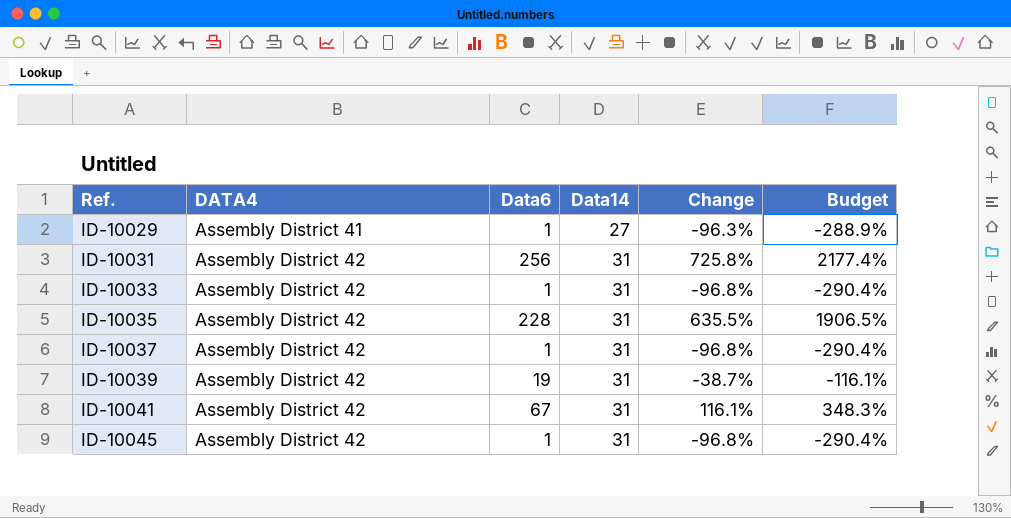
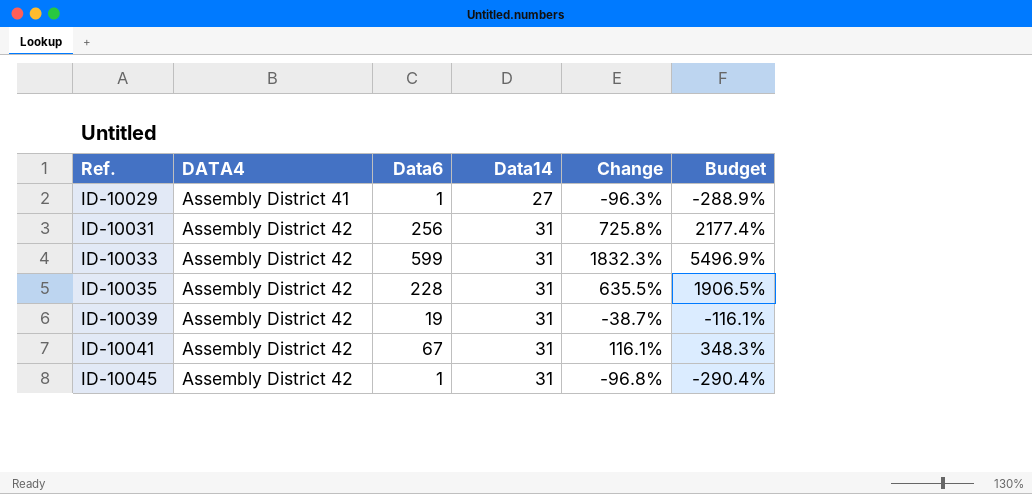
row ID-10037: Assembly District 42 | 1 | 31 | -96.8% | -290.4% -> none
ID-10033 | Data6: 1 -> 599
ID-10033 | Change: -96.8% -> 1832.3%
ID-10033 | Budget: -290.4% -> 5496.9%

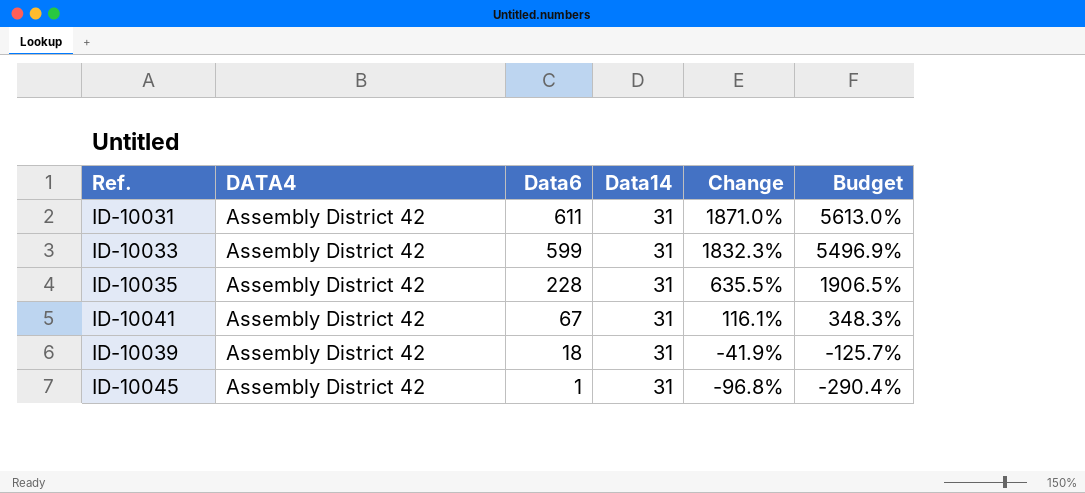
row order: Ref. ascending -> Data6 descending
row ID-10029: Assembly District 41 | 1 | 27 | -96.3% | -288.9% -> none
ID-10031 | Data6: 256 -> 611
ID-10031 | Change: 725.8% -> 1871.0%
ID-10031 | Budget: 2177.4% -> 5613.0%
ID-10039 | Data6: 19 -> 18
ID-10039 | Change: -38.7% -> -41.9%
ID-10039 | Budget: -116.1% -> -125.7%

